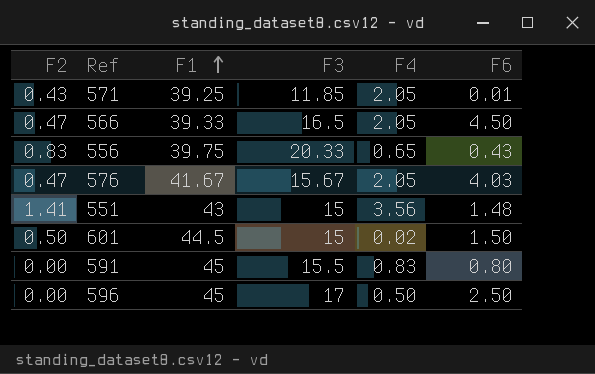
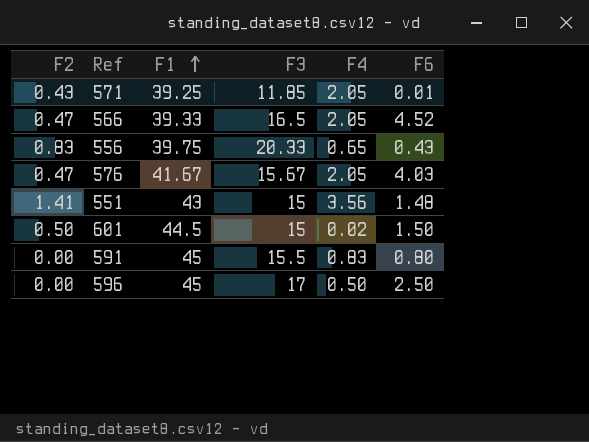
566 | F6: 4.50 -> 4.52

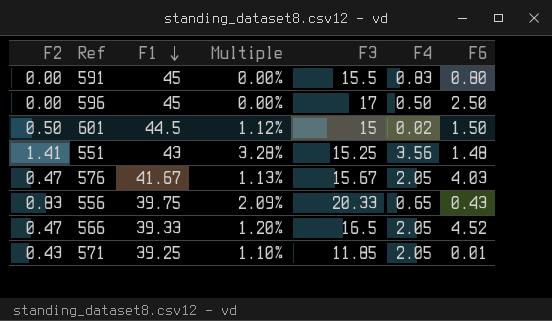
row order: F1 ascending -> F1 descending
column Multiple | formula: none -> [F2] / [F1]
551 | F3: 15 -> 15.25

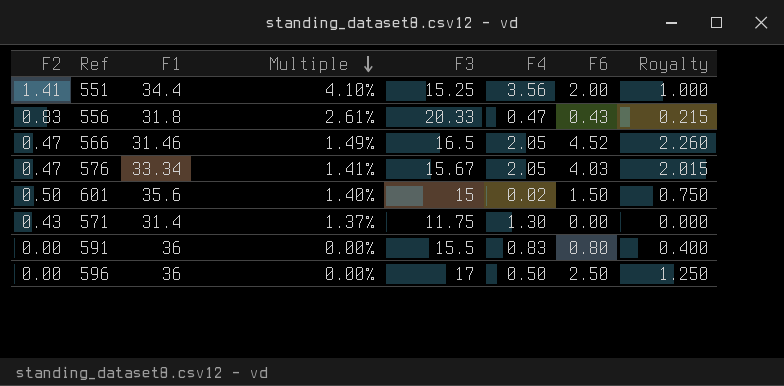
row order: F1 descending -> Multiple descending
column Royalty | formula: none -> [F6] * 0.5
551 | F1: 43 -> 34.4
551 | Multiple: 3.28% -> 4.10%
551 | F6: 1.48 -> 2.00
556 | F1: 39.75 -> 31.8
556 | Multiple: 2.09% -> 2.61%
556 | F4: 0.65 -> 0.47
566 | F1: 39.33 -> 31.46
566 | Multiple: 1.20% -> 1.49%
576 | F1: 41.67 -> 33.34
576 | Multiple: 1.13% -> 1.41%
601 | F1: 44.5 -> 35.6
601 | Multiple: 1.12% -> 1.40%
571 | F1: 39.25 -> 31.4
571 | Multiple: 1.10% -> 1.37%
571 | F3: 11.85 -> 11.75
571 | F4: 2.05 -> 1.30
571 | F6: 0.01 -> 0.00
591 | F1: 45 -> 36
596 | F1: 45 -> 36

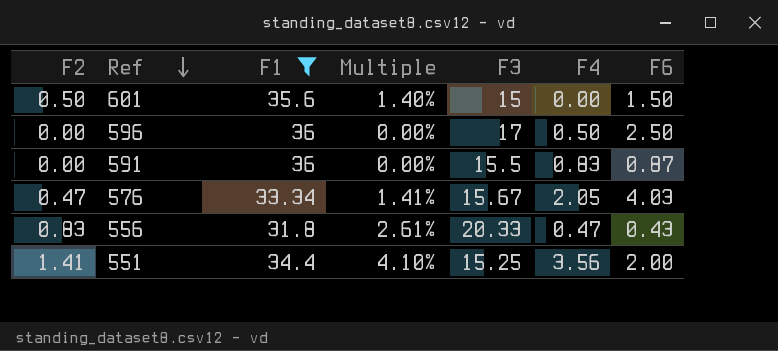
filter: none -> F1 >= 31.8
row order: Multiple descending -> Ref descending
column Royalty | formula: [F6] * 0.5 -> none
601 | F4: 0.02 -> 0.00
591 | F6: 0.80 -> 0.87

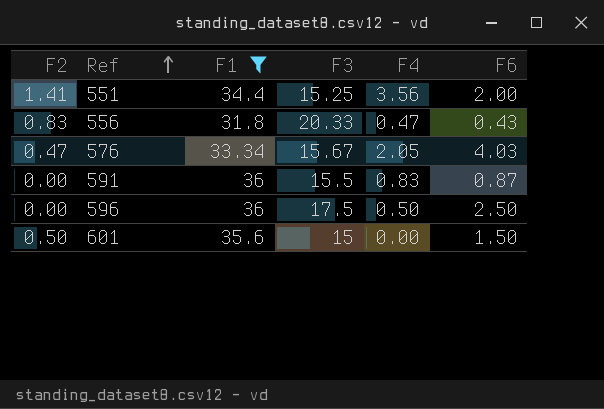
row order: Ref descending -> Ref ascending
column Multiple | formula: [F2] / [F1] -> none
596 | F3: 17 -> 17.5

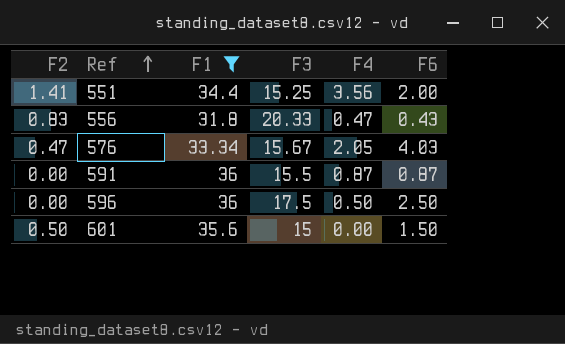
591 | F4: 0.83 -> 0.87

